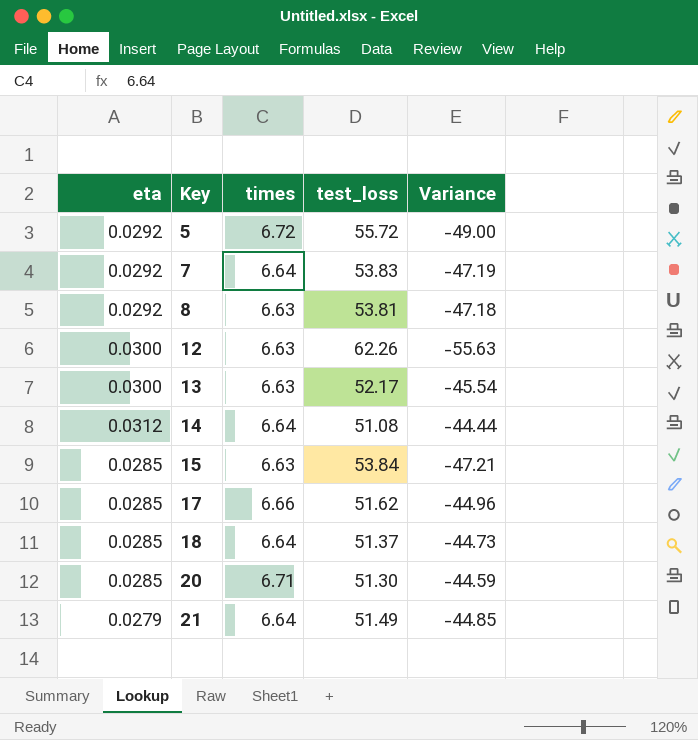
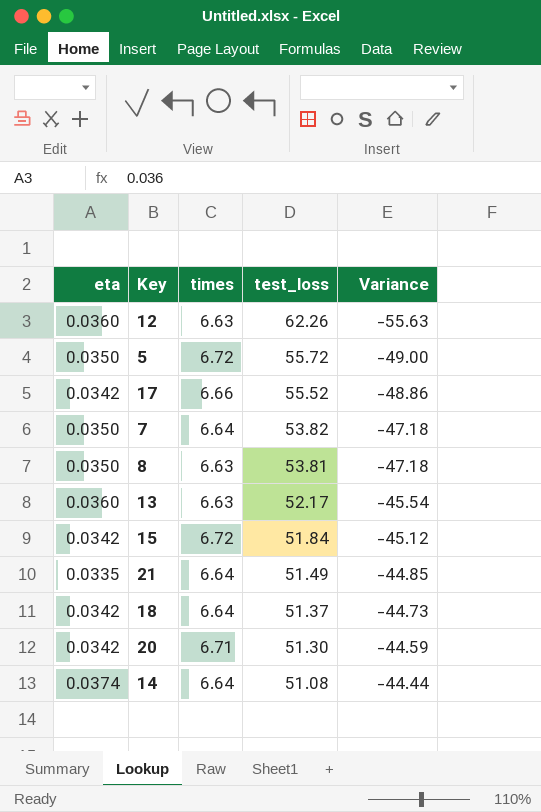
row order: Key ascending -> test_loss descending
12 | eta: 0.0300 -> 0.0360
5 | eta: 0.0292 -> 0.0350
17 | eta: 0.0285 -> 0.0342
17 | test_loss: 51.62 -> 55.52
17 | Variance: -44.96 -> -48.86
7 | eta: 0.0292 -> 0.0350
7 | test_loss: 53.83 -> 53.82
7 | Variance: -47.19 -> -47.18
8 | eta: 0.0292 -> 0.0350
13 | eta: 0.0300 -> 0.0360
15 | eta: 0.0285 -> 0.0342
15 | times: 6.63 -> 6.72
15 | test_loss: 53.84 -> 51.84
15 | Variance: -47.21 -> -45.12
21 | eta: 0.0279 -> 0.0335
18 | eta: 0.0285 -> 0.0342
20 | eta: 0.0285 -> 0.0342
14 | eta: 0.0312 -> 0.0374

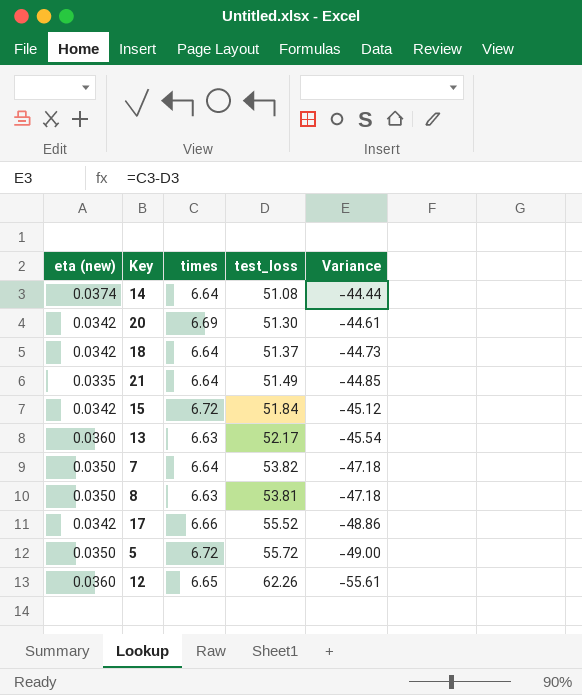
row order: test_loss descending -> Variance descending
column name: eta -> eta (new)
20 | times: 6.71 -> 6.69
20 | Variance: -44.59 -> -44.61
12 | times: 6.63 -> 6.65
12 | Variance: -55.63 -> -55.61

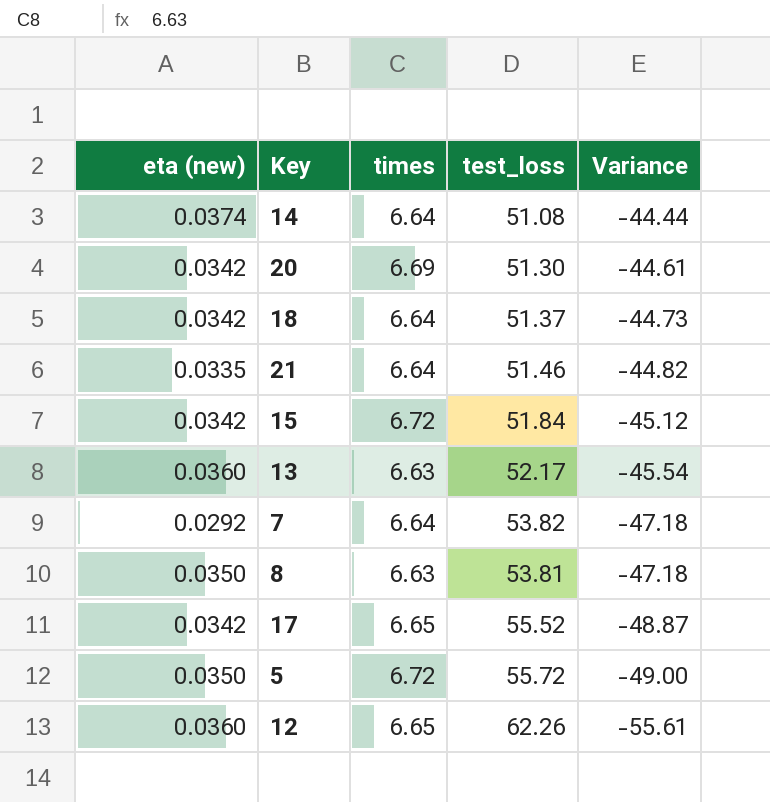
21 | test_loss: 51.49 -> 51.46
21 | Variance: -44.85 -> -44.82
7 | eta (new): 0.0350 -> 0.0292
17 | times: 6.66 -> 6.65
17 | Variance: -48.86 -> -48.87

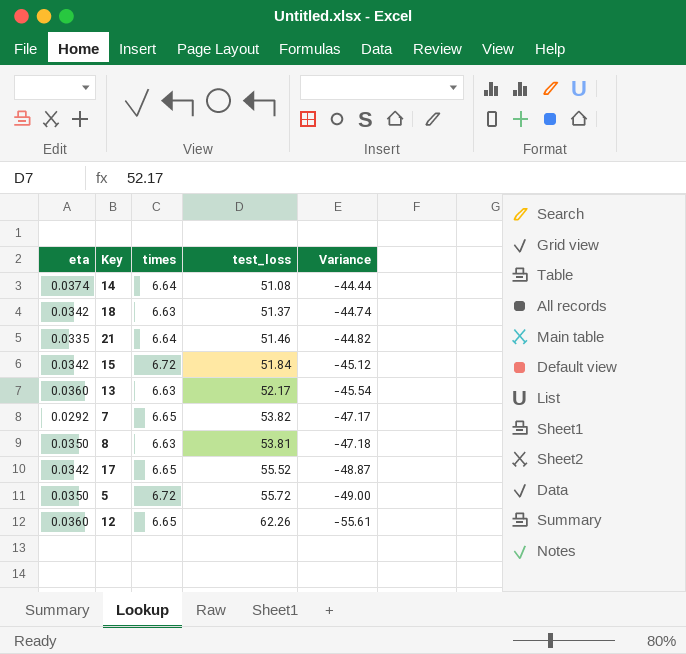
column name: eta (new) -> eta
row 20: 0.0342 | 6.69 | 51.30 | -44.61 -> none
18 | times: 6.64 -> 6.63
18 | Variance: -44.73 -> -44.74
7 | times: 6.64 -> 6.65
7 | Variance: -47.18 -> -47.17

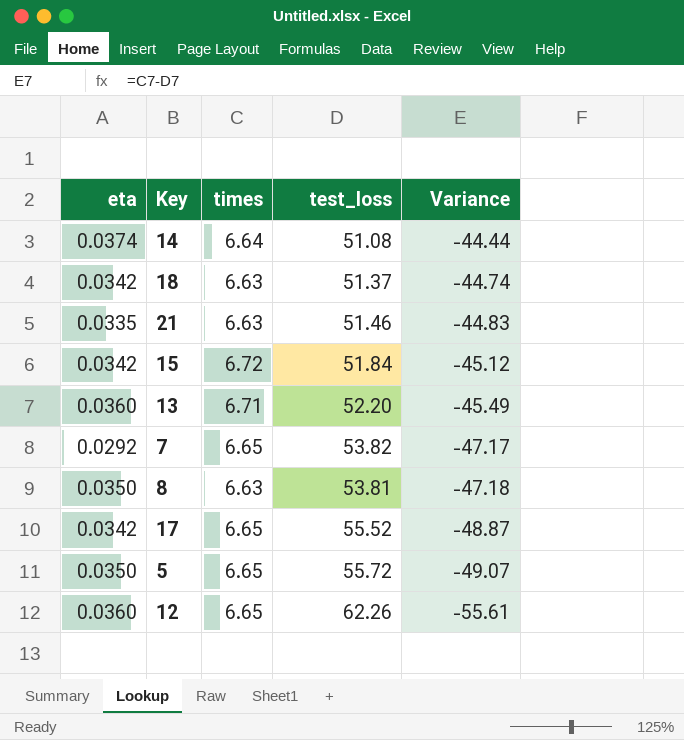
21 | times: 6.64 -> 6.63
21 | Variance: -44.82 -> -44.83
13 | times: 6.63 -> 6.71
13 | test_loss: 52.17 -> 52.20
13 | Variance: -45.54 -> -45.49
5 | times: 6.72 -> 6.65
5 | Variance: -49.00 -> -49.07

